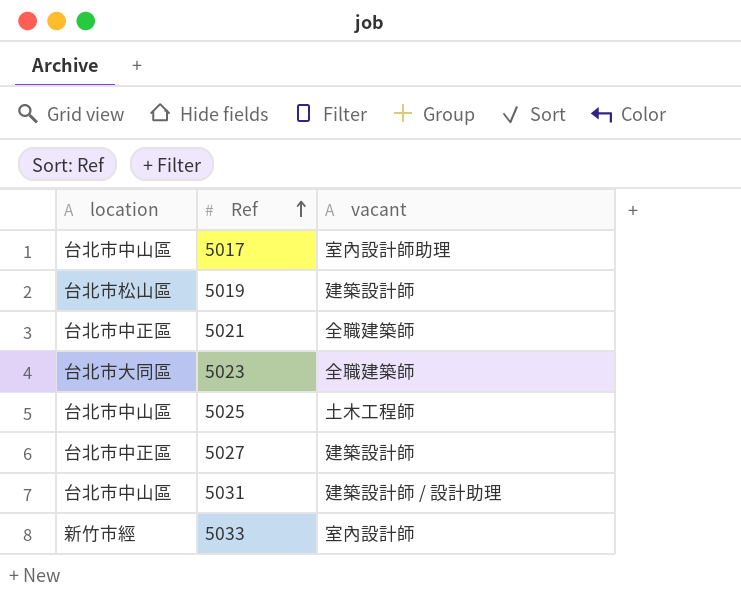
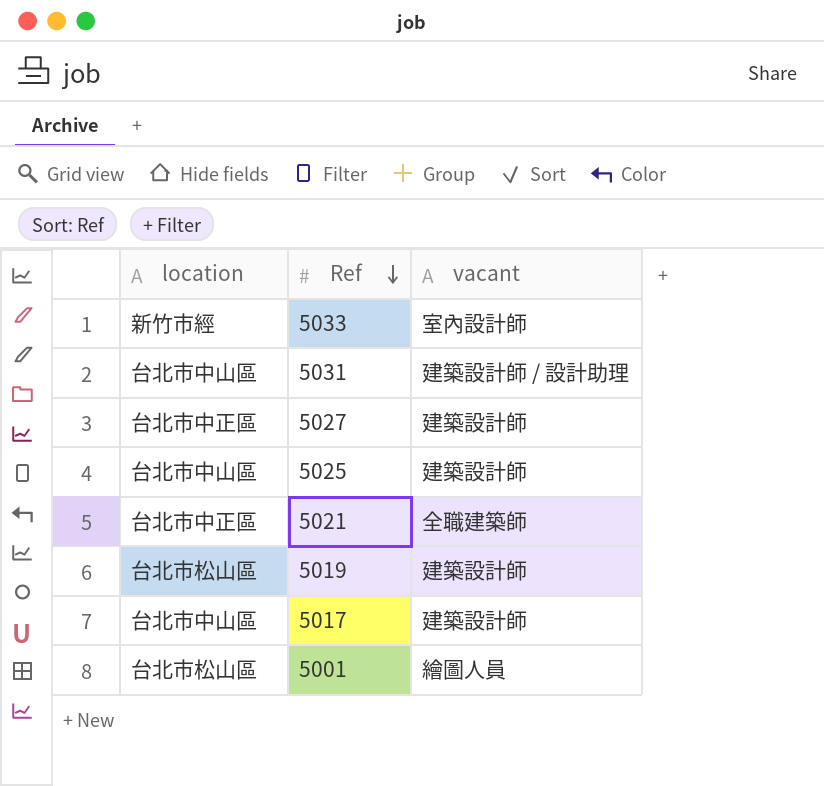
row order: Ref ascending -> Ref descending
row 5023: 台北市大同區 | 全職建築師 -> none
5025 | vacant: 土木工程師 -> 建築設計師
5017 | vacant: 室內設計師助理 -> 建築設計師
row 5001: none -> 台北市松山區 | 繪圖人員

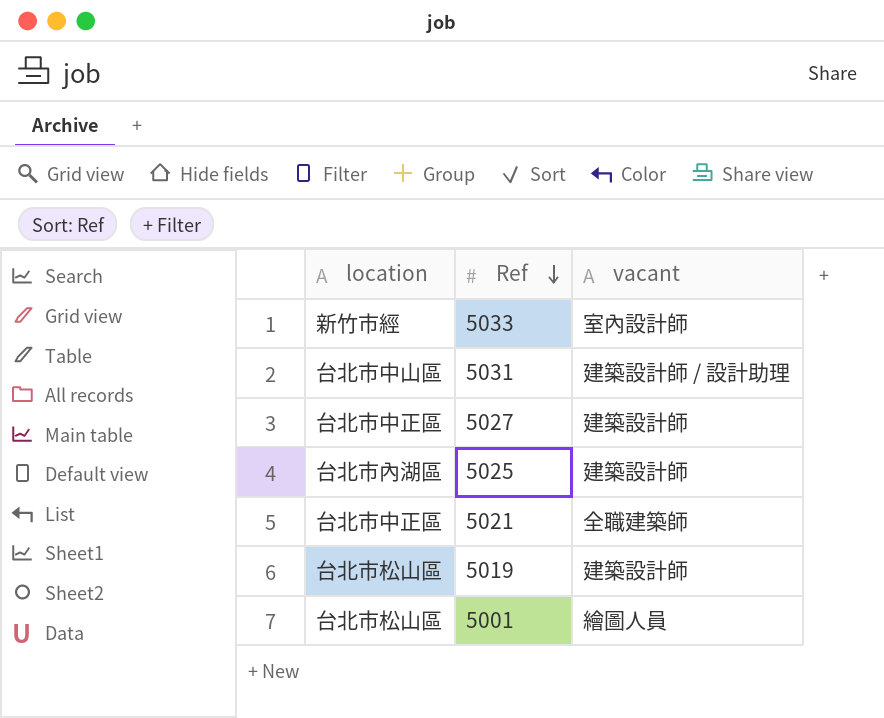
row 5017: 台北市中山區 | 建築設計師 -> none
5025 | location: 台北市中山區 -> 台北市內湖區

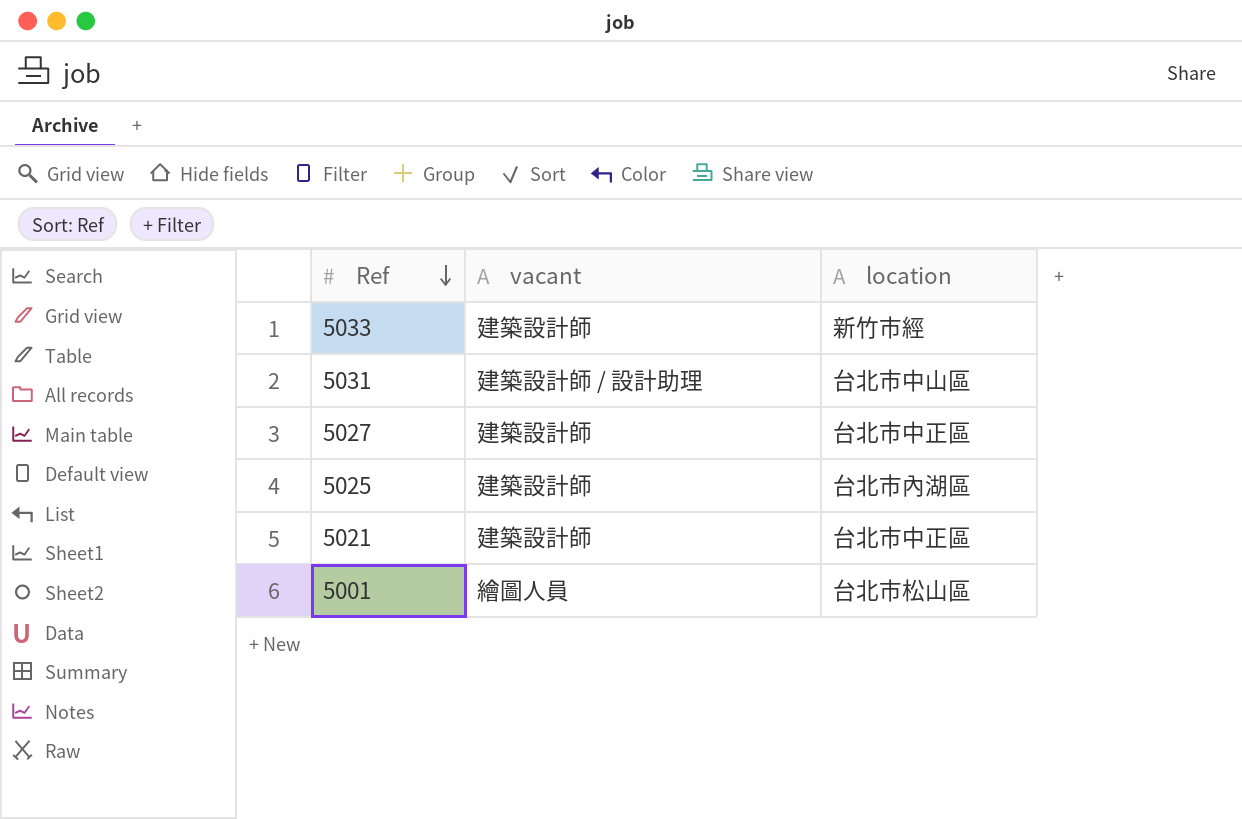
column location | position: 1 -> 3
row 5019: 台北市松山區 | 建築設計師 -> none
5033 | vacant: 室內設計師 -> 建築設計師
5021 | vacant: 全職建築師 -> 建築設計師

